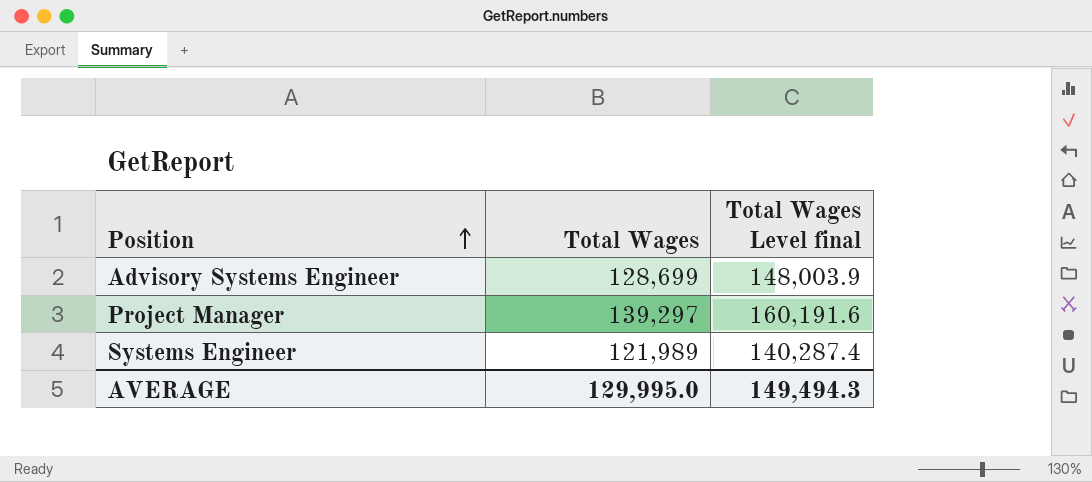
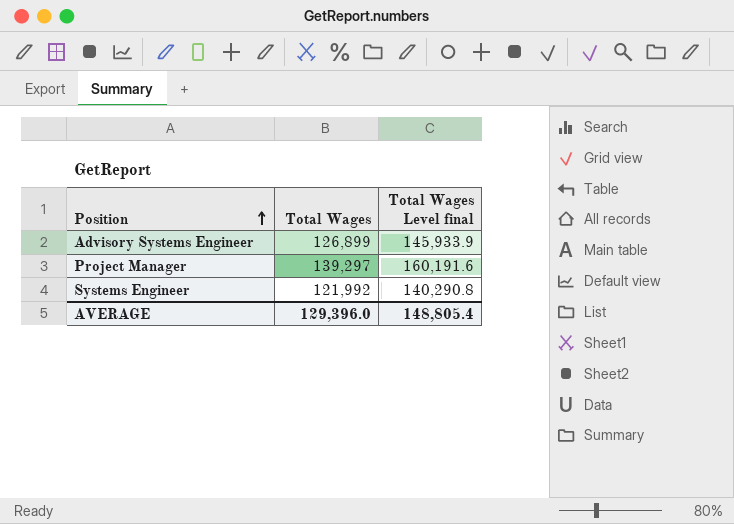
Advisory Systems Engineer | Total Wages: 128,699 -> 126,899
Advisory Systems Engineer | Total Wages Level final: 148,003.9 -> 145,933.9
Systems Engineer | Total Wages: 121,989 -> 121,992
Systems Engineer | Total Wages Level final: 140,287.4 -> 140,290.8
AVERAGE | Total Wages: 129,995.0 -> 129,396.0
AVERAGE | Total Wages Level final: 149,494.3 -> 148,805.4

